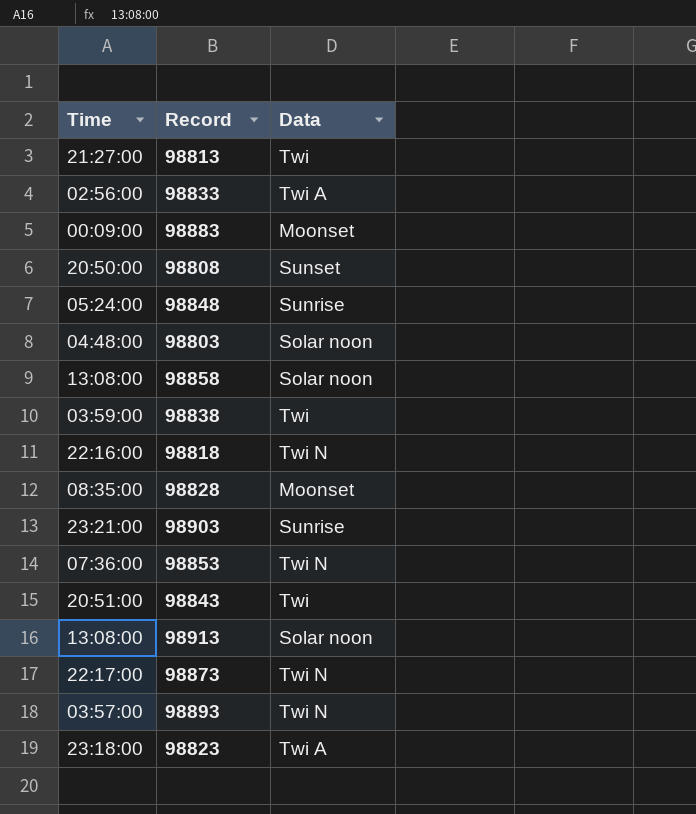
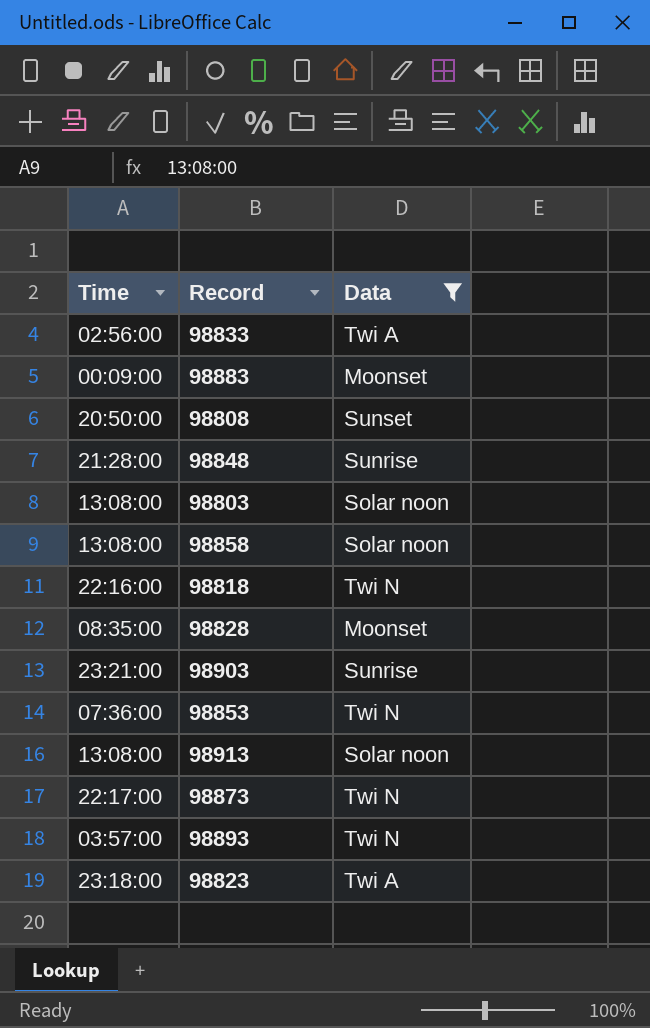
filter: none -> Data != Twi
98848 | Time: 05:24:00 -> 21:28:00
98803 | Time: 04:48:00 -> 13:08:00

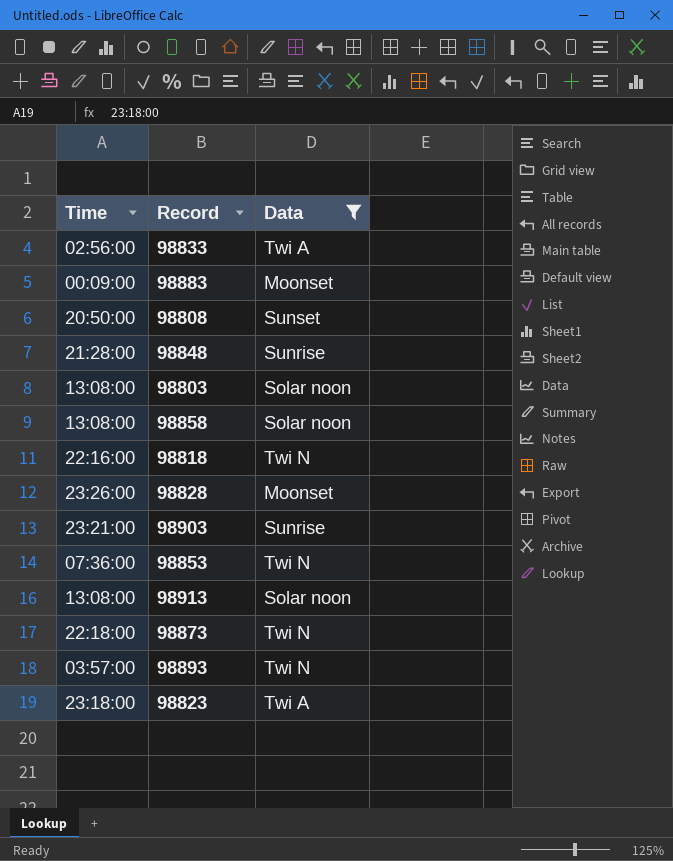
98828 | Time: 08:35:00 -> 23:26:00
98873 | Time: 22:17:00 -> 22:18:00

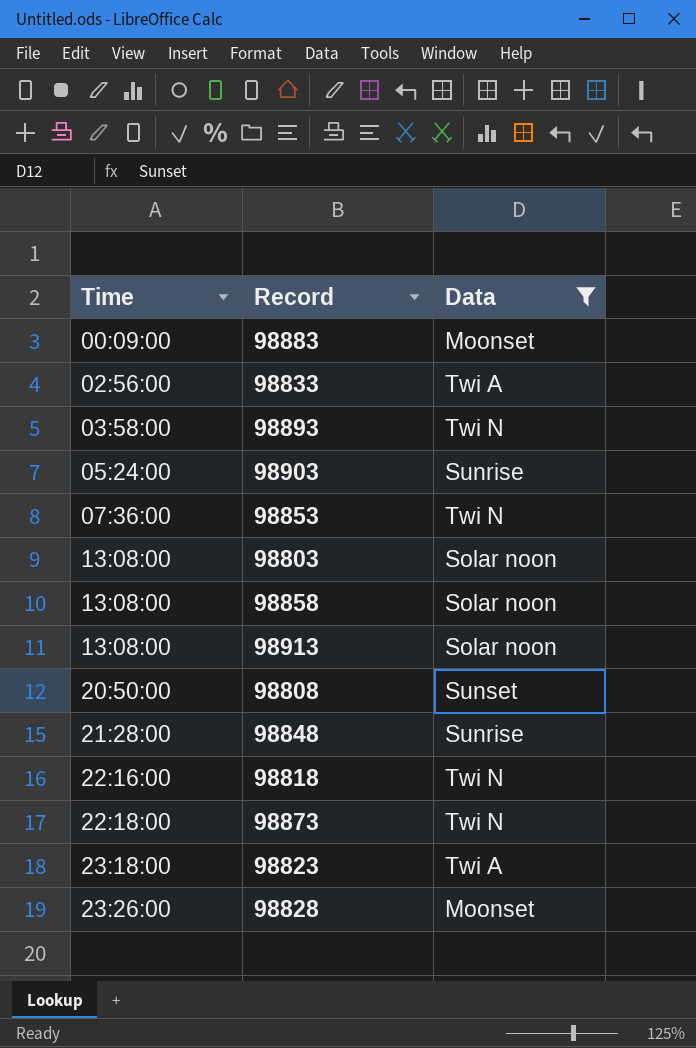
row order: none -> Time ascending
98893 | Time: 03:57:00 -> 03:58:00
98903 | Time: 23:21:00 -> 05:24:00

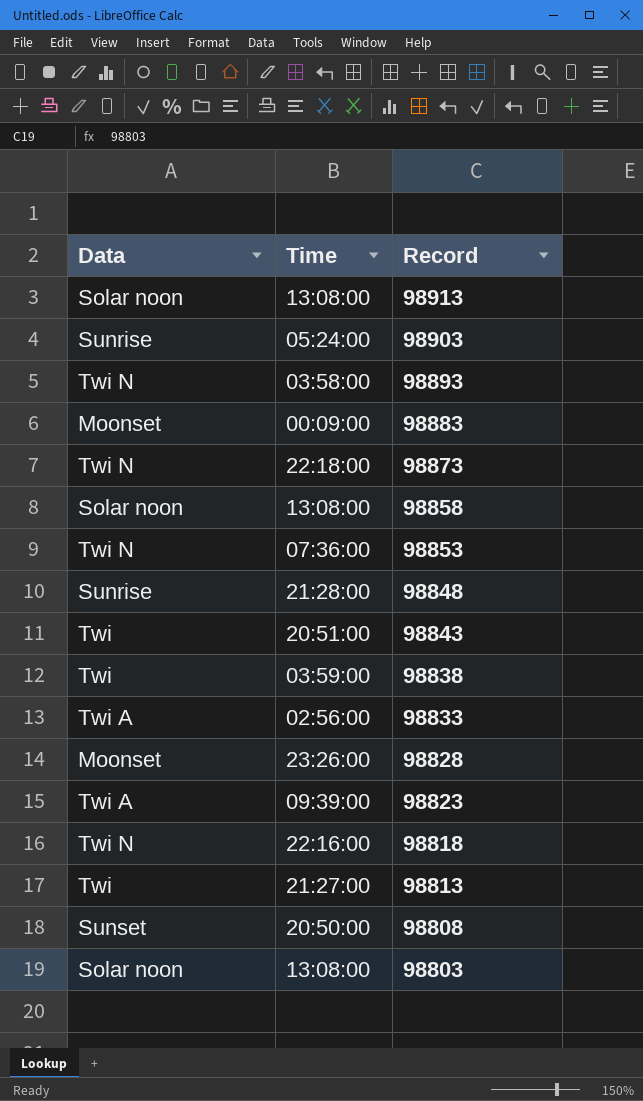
filter: Data != Twi -> none
row order: Time ascending -> Record descending
column Data | position: 3 -> 1
98823 | Time: 23:18:00 -> 09:39:00

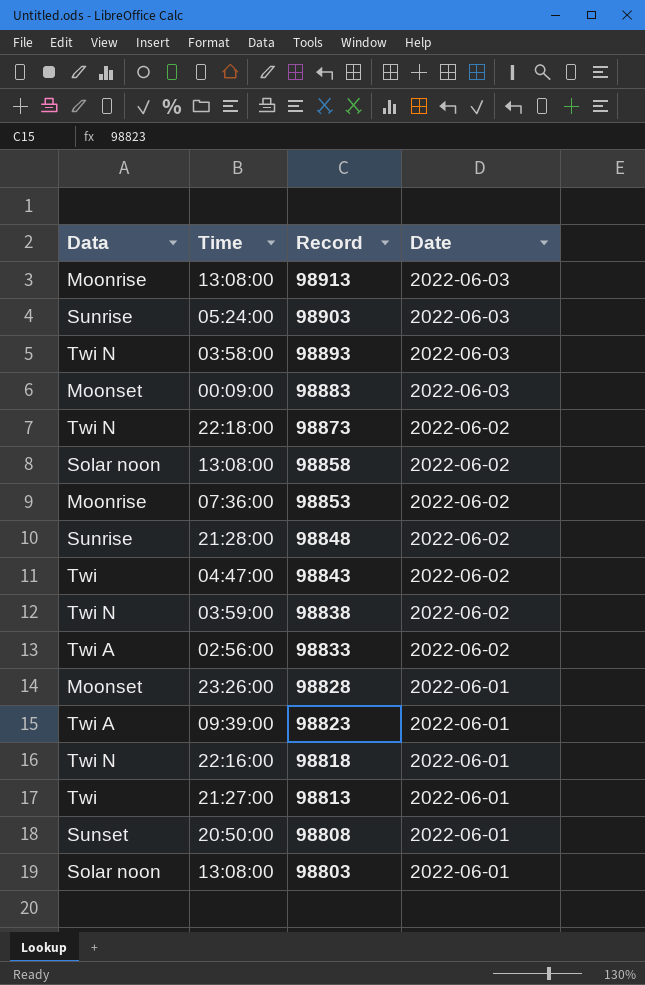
column Date | position: none -> 4
98913 | Data: Solar noon -> Moonrise
98853 | Data: Twi N -> Moonrise
98843 | Time: 20:51:00 -> 04:47:00
98838 | Data: Twi -> Twi N

